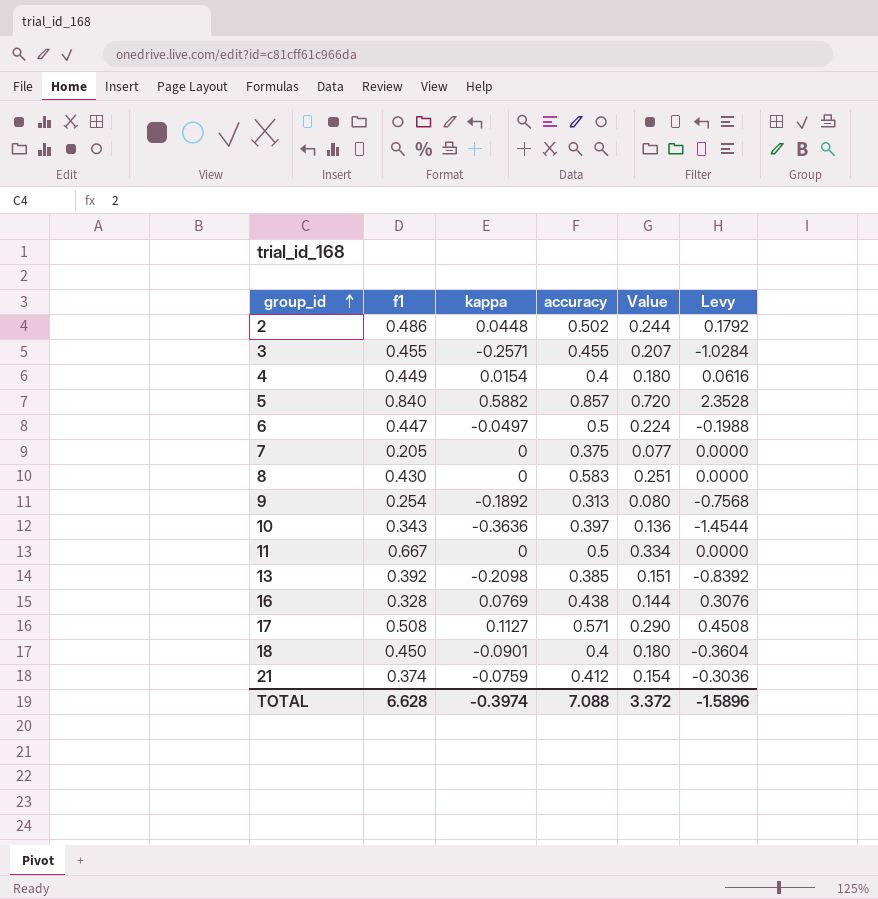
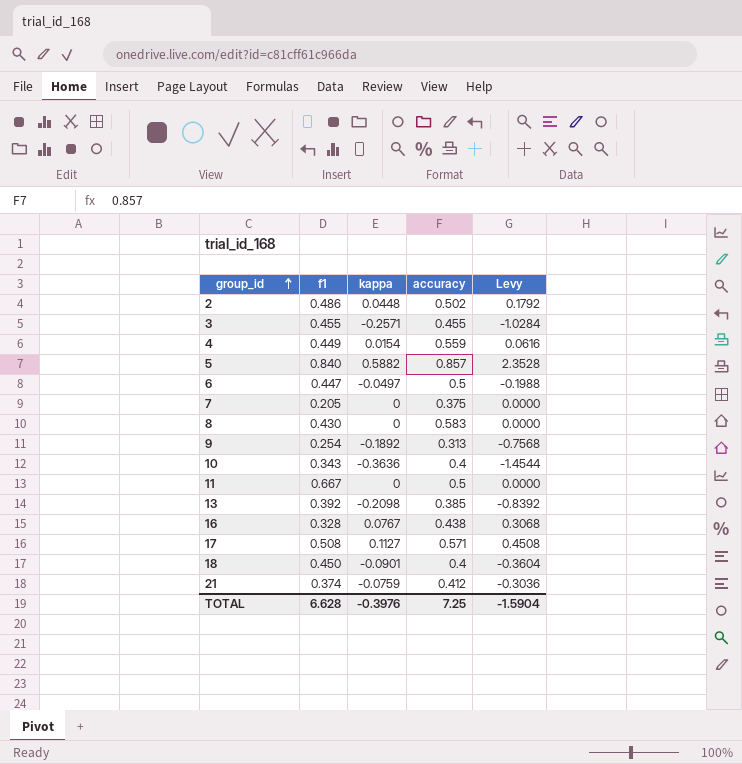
column Value | formula: [f1] * [accuracy] -> none
4 | accuracy: 0.4 -> 0.559
10 | accuracy: 0.397 -> 0.4
16 | kappa: 0.0769 -> 0.0767
16 | Levy: 0.3076 -> 0.3068
TOTAL | kappa: -0.3974 -> -0.3976
TOTAL | accuracy: 7.088 -> 7.25
TOTAL | Levy: -1.5896 -> -1.5904

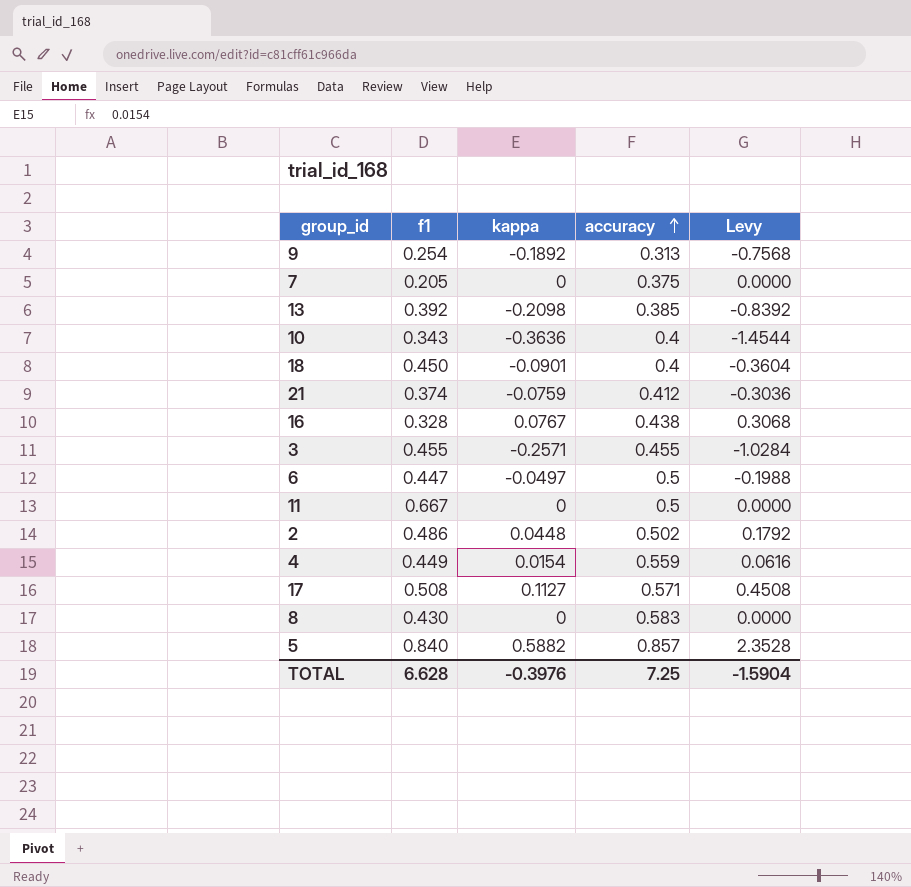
row order: group_id ascending -> accuracy ascending

